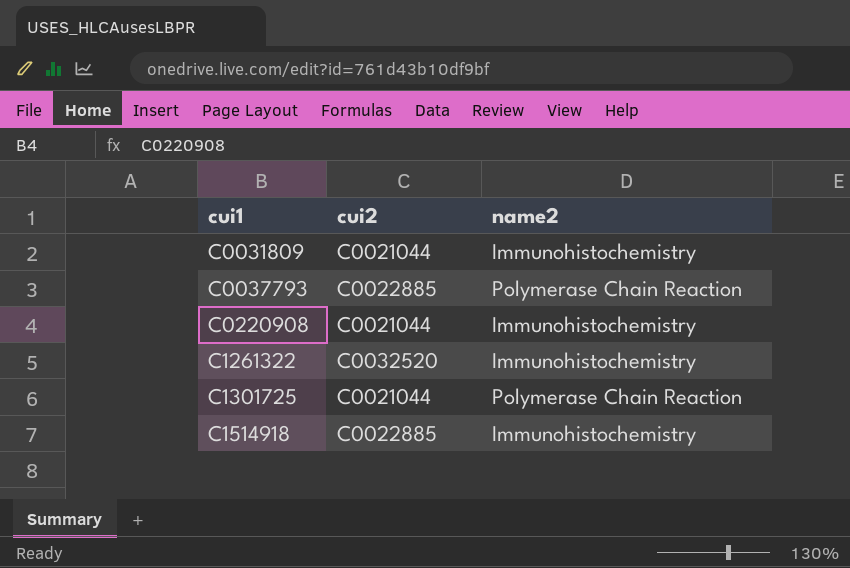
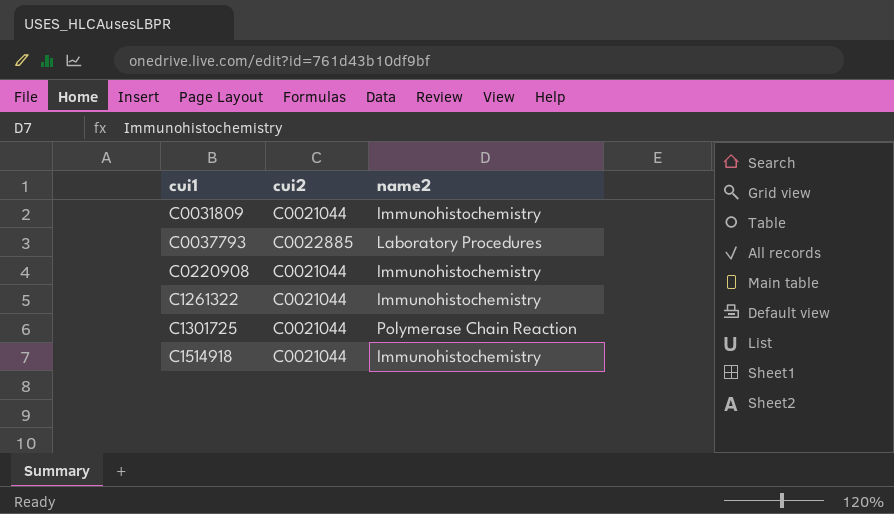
C0037793 | name2: Polymerase Chain Reaction -> Laboratory Procedures
C1261322 | cui2: C0032520 -> C0021044
C1514918 | cui2: C0022885 -> C0021044

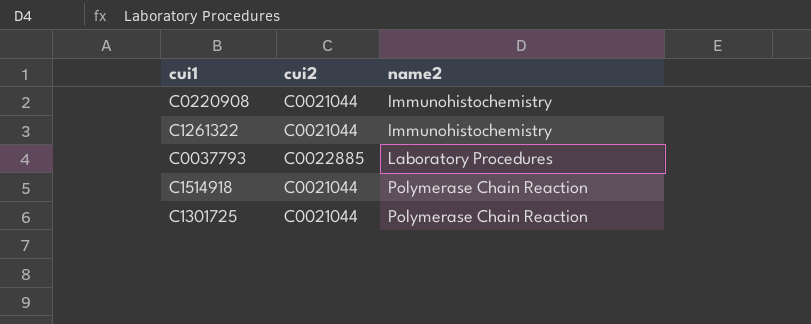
row order: cui1 ascending -> name2 ascending
row C0031809: C0021044 | Immunohistochemistry -> none
C1514918 | name2: Immunohistochemistry -> Polymerase Chain Reaction

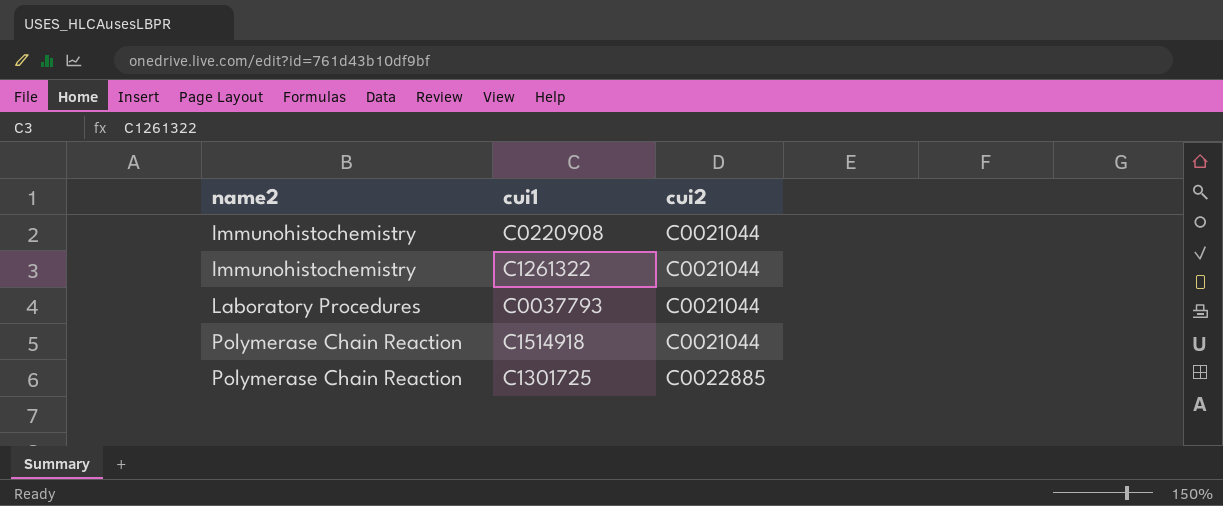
column name2 | position: 3 -> 1
C0037793 | cui2: C0022885 -> C0021044
C1301725 | cui2: C0021044 -> C0022885

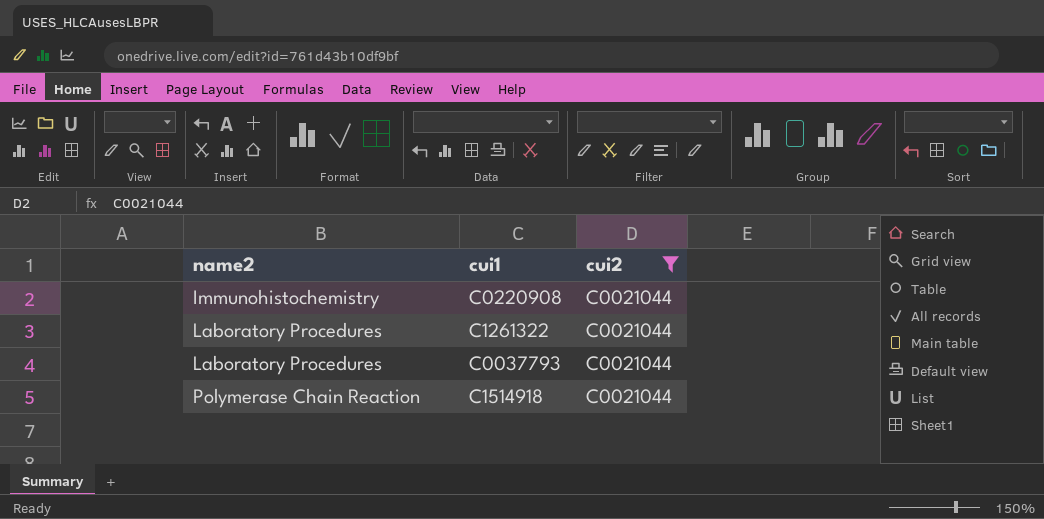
filter: none -> cui2 = C0021044
C1261322 | name2: Immunohistochemistry -> Laboratory Procedures

